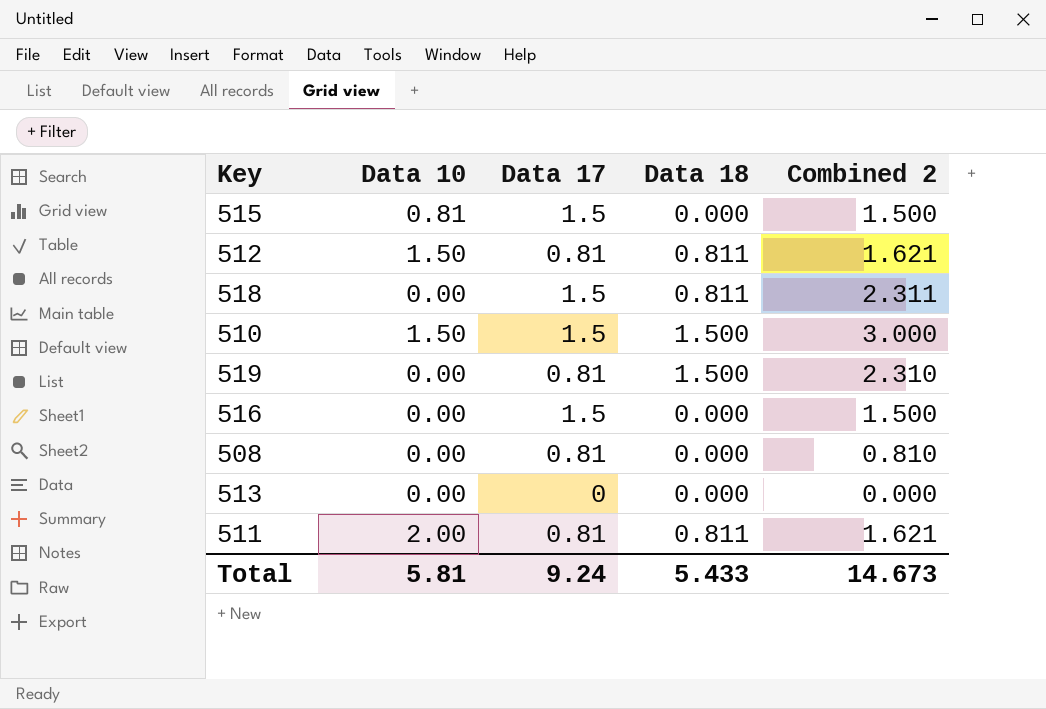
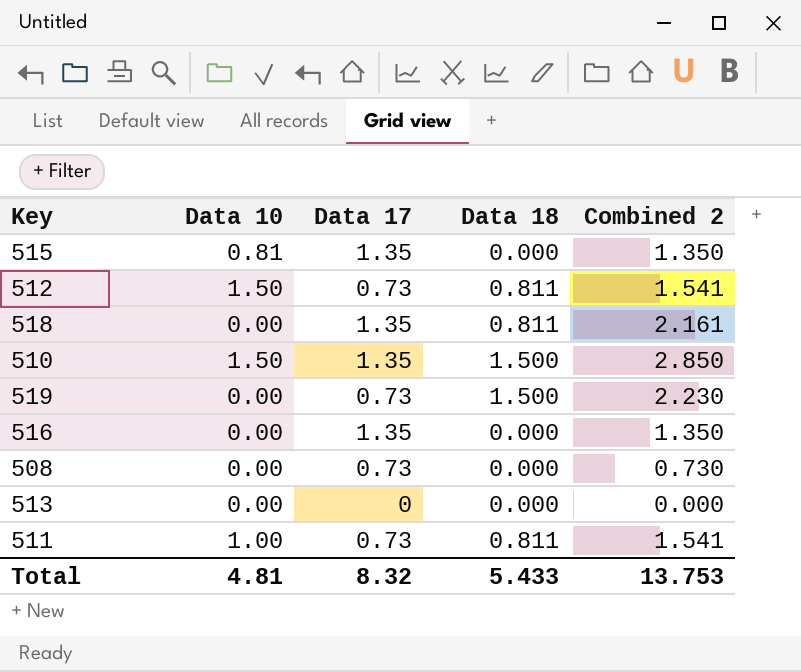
515 | Data 17: 1.5 -> 1.35
515 | Combined 2: 1.500 -> 1.350
512 | Data 17: 0.81 -> 0.73
512 | Combined 2: 1.621 -> 1.541
518 | Data 17: 1.5 -> 1.35
518 | Combined 2: 2.311 -> 2.161
510 | Data 17: 1.5 -> 1.35
510 | Combined 2: 3.000 -> 2.850
519 | Data 17: 0.81 -> 0.73
519 | Combined 2: 2.310 -> 2.230
516 | Data 17: 1.5 -> 1.35
516 | Combined 2: 1.500 -> 1.350
508 | Data 17: 0.81 -> 0.73
508 | Combined 2: 0.810 -> 0.730
511 | Data 10: 2.00 -> 1.00
511 | Data 17: 0.81 -> 0.73
511 | Combined 2: 1.621 -> 1.541
Total | Data 10: 5.81 -> 4.81
Total | Data 17: 9.24 -> 8.32
Total | Combined 2: 14.673 -> 13.753

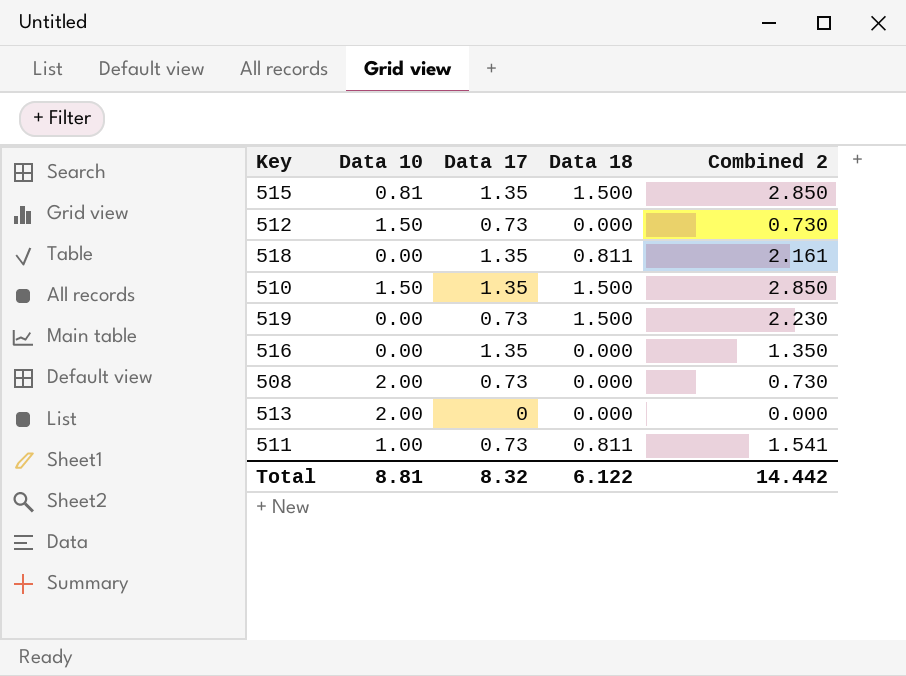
515 | Data 18: 0.000 -> 1.500
515 | Combined 2: 1.350 -> 2.850
512 | Data 18: 0.811 -> 0.000
512 | Combined 2: 1.541 -> 0.730
508 | Data 10: 0.00 -> 2.00
513 | Data 10: 0.00 -> 2.00
Total | Data 10: 4.81 -> 8.81
Total | Data 18: 5.433 -> 6.122
Total | Combined 2: 13.753 -> 14.442

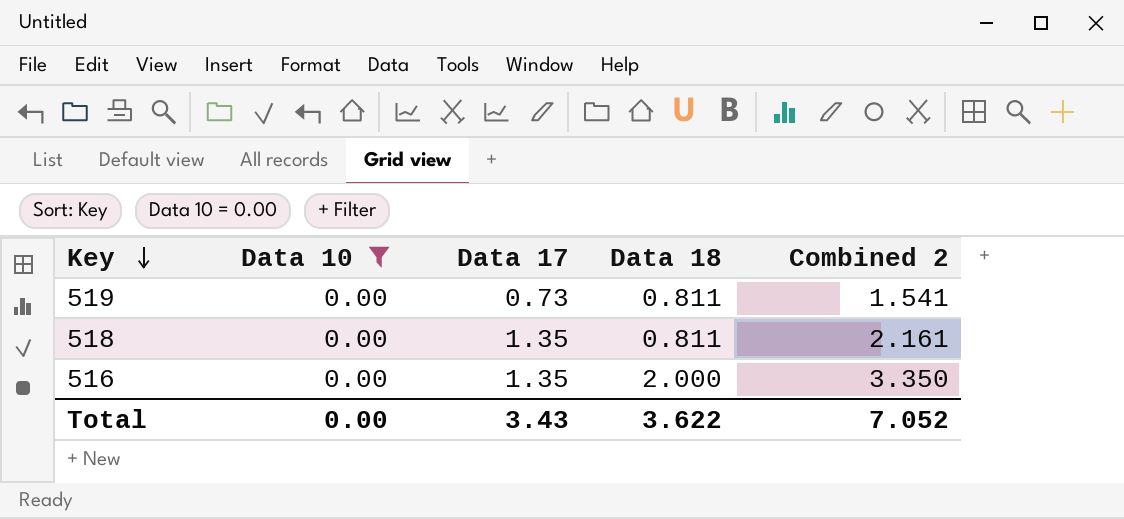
filter: none -> Data 10 = 0.00
row order: none -> Key descending
519 | Data 18: 1.500 -> 0.811
519 | Combined 2: 2.230 -> 1.541
516 | Data 18: 0.000 -> 2.000
516 | Combined 2: 1.350 -> 3.350
Total | Data 10: 8.81 -> 0.00
Total | Data 17: 8.32 -> 3.43
Total | Data 18: 6.122 -> 3.622
Total | Combined 2: 14.442 -> 7.052

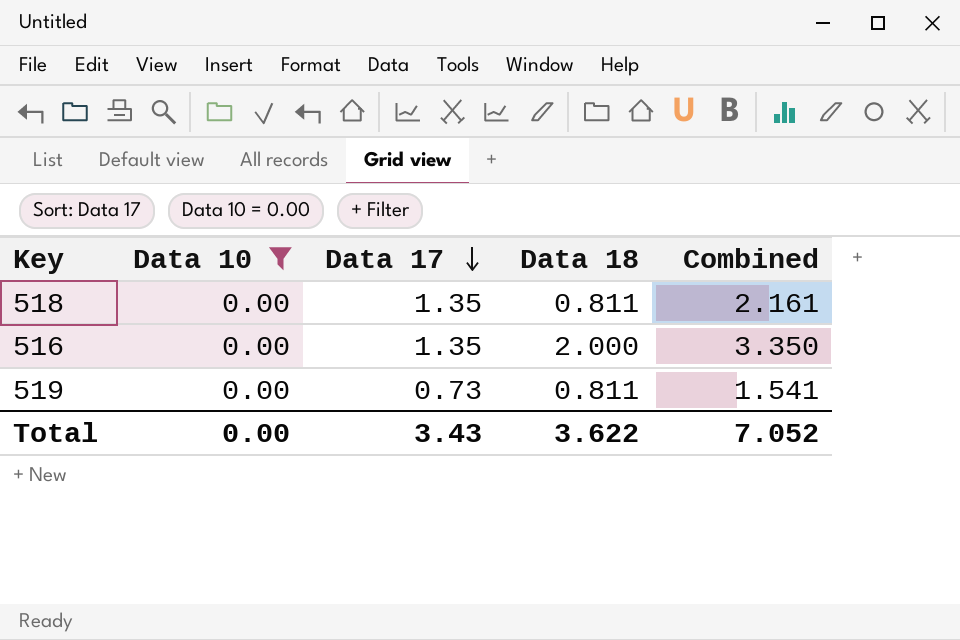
row order: Key descending -> Data 17 descending
column name: Combined 2 -> Combined

